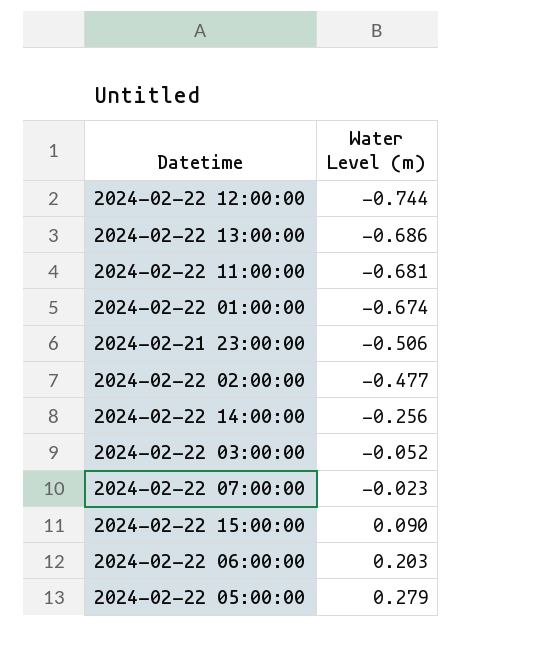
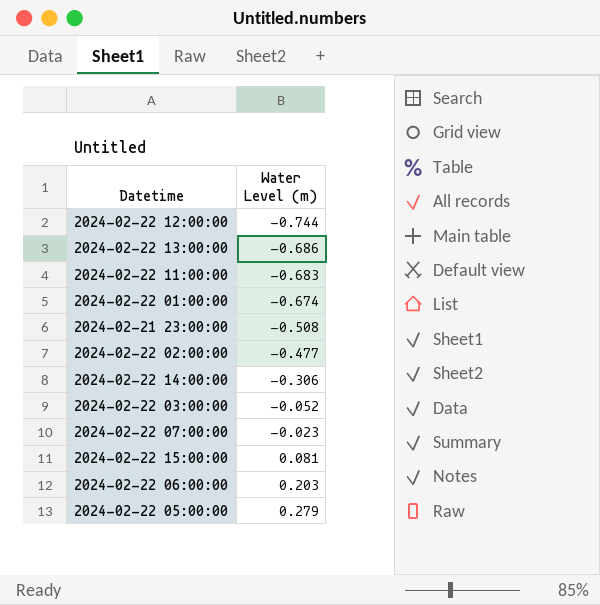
2024-02-22 11:00:00 | Water Level (m): -0.681 -> -0.683
2024-02-21 23:00:00 | Water Level (m): -0.506 -> -0.508
2024-02-22 14:00:00 | Water Level (m): -0.256 -> -0.306
2024-02-22 15:00:00 | Water Level (m): 0.090 -> 0.081

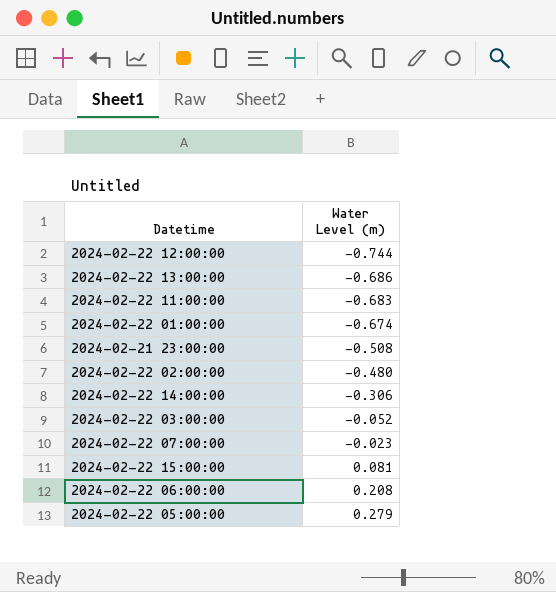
2024-02-22 02:00:00 | Water Level (m): -0.477 -> -0.480
2024-02-22 06:00:00 | Water Level (m): 0.203 -> 0.208

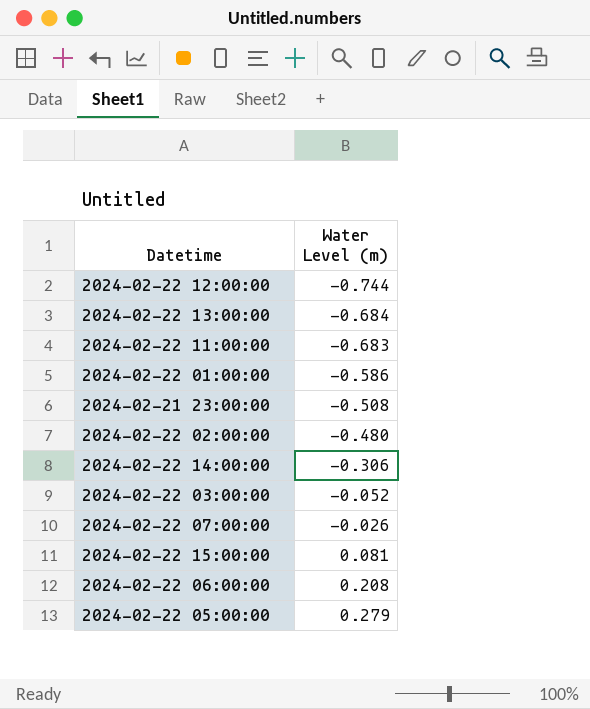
2024-02-22 13:00:00 | Water Level (m): -0.686 -> -0.684
2024-02-22 01:00:00 | Water Level (m): -0.674 -> -0.586
2024-02-22 07:00:00 | Water Level (m): -0.023 -> -0.026

